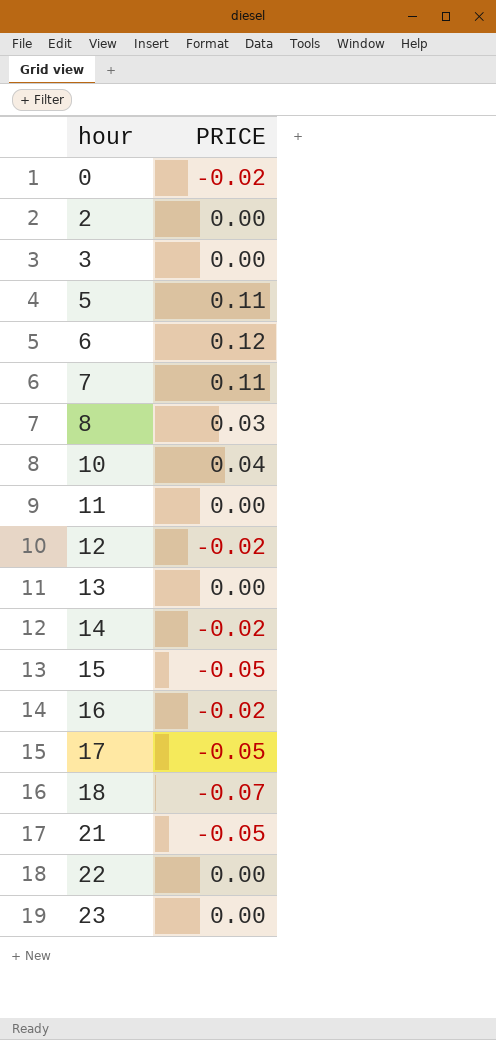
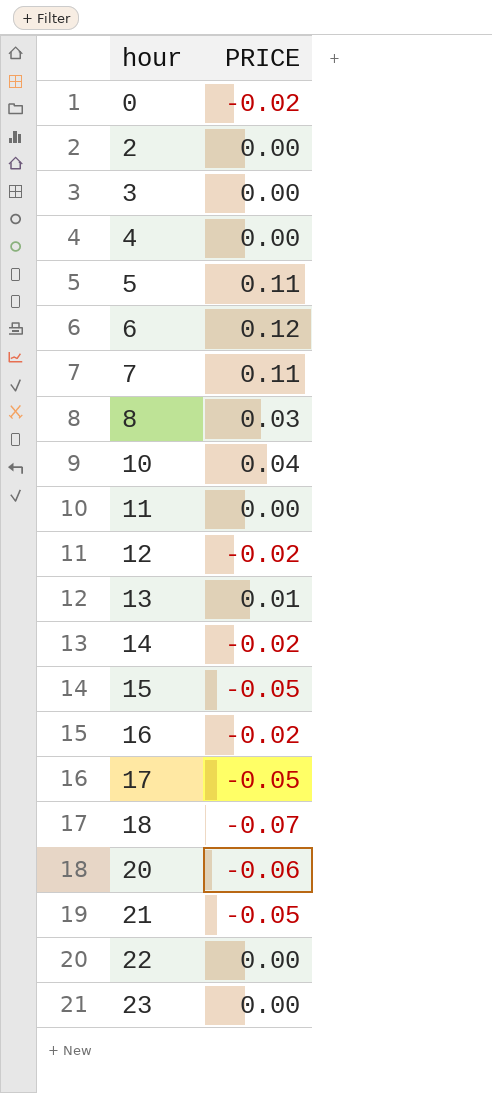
row 4: none -> 0.00
13 | PRICE: 0.00 -> 0.01
row 20: none -> -0.06

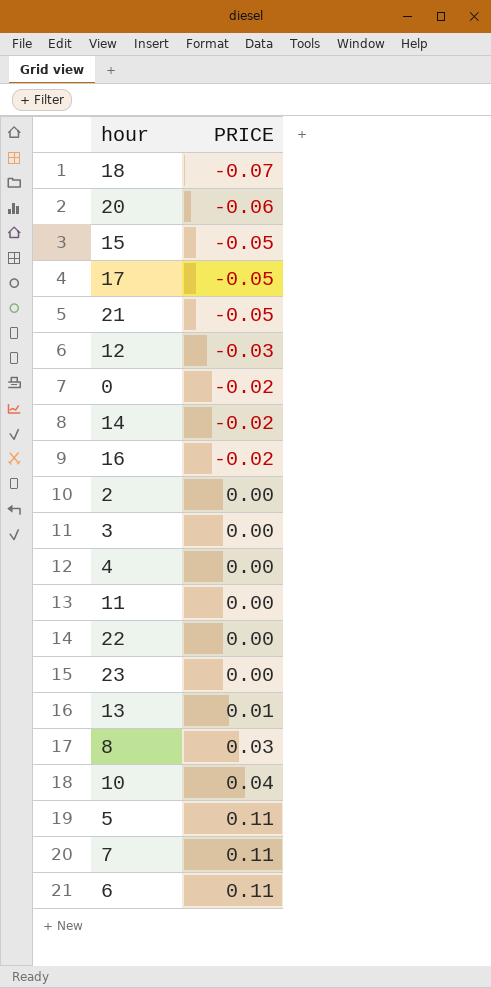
row order: hour ascending -> PRICE ascending
12 | PRICE: -0.02 -> -0.03
6 | PRICE: 0.12 -> 0.11

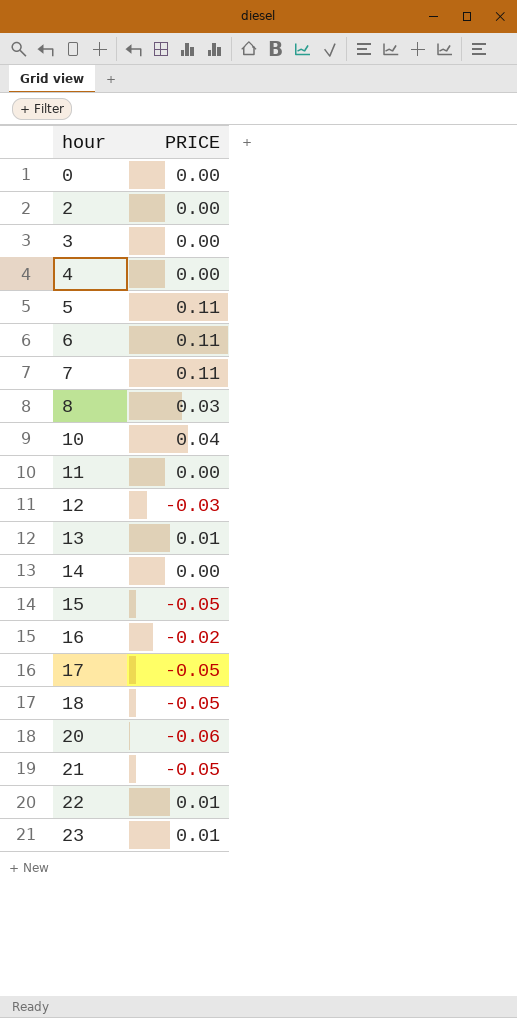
row order: PRICE ascending -> hour ascending
0 | PRICE: -0.02 -> 0.00
14 | PRICE: -0.02 -> 0.00
18 | PRICE: -0.07 -> -0.05
22 | PRICE: 0.00 -> 0.01
23 | PRICE: 0.00 -> 0.01

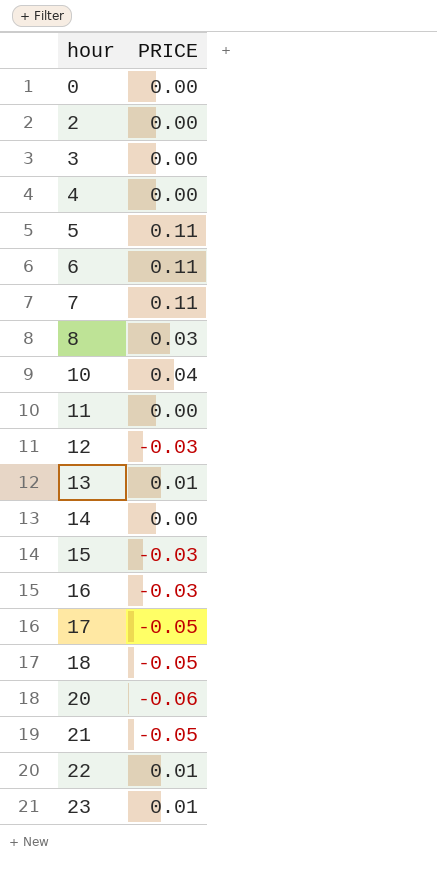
15 | PRICE: -0.05 -> -0.03
16 | PRICE: -0.02 -> -0.03

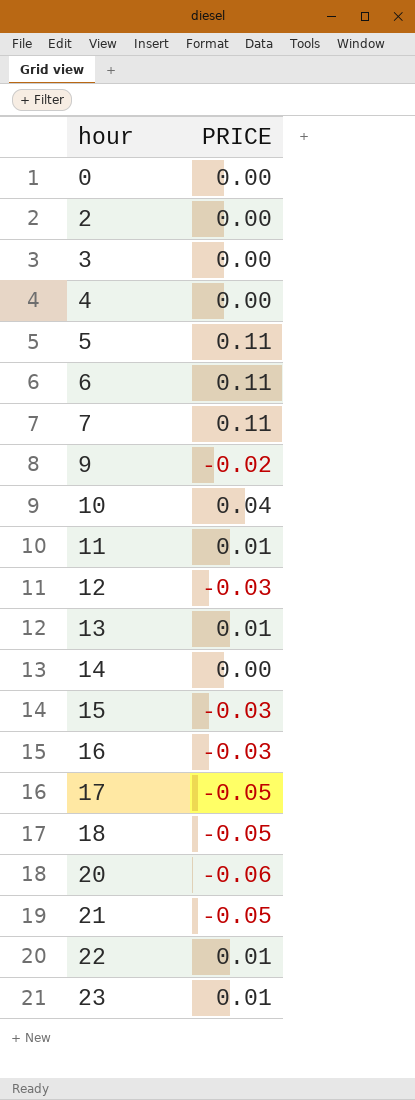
row 8: 0.03 -> none
row 9: none -> -0.02
11 | PRICE: 0.00 -> 0.01

